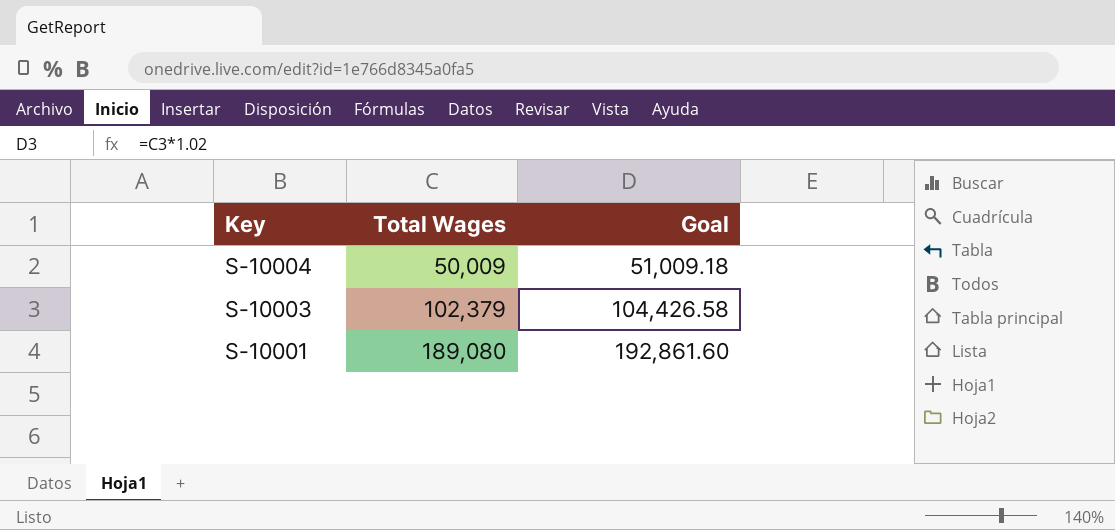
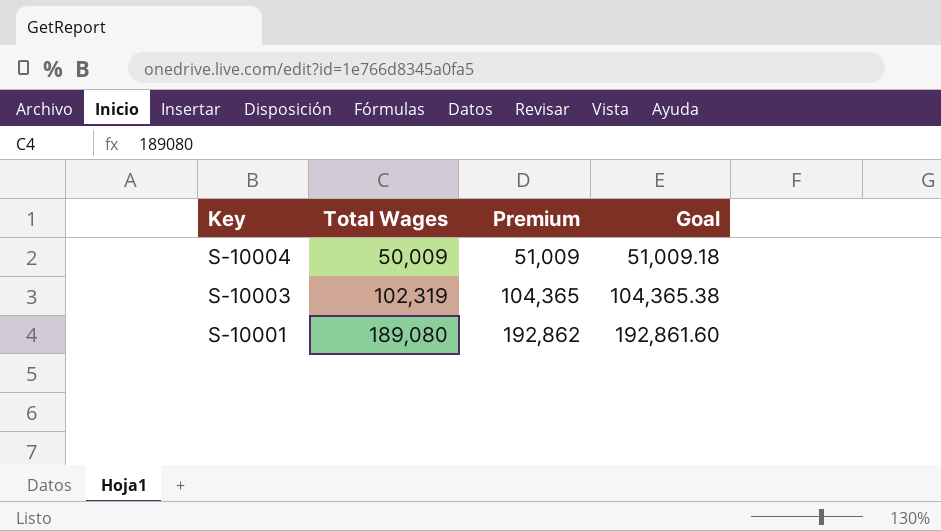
column Premium | formula: none -> [Total Wages] * 1.02
S-10003 | Total Wages: 102,379 -> 102,319
S-10003 | Goal: 104,426.58 -> 104,365.38

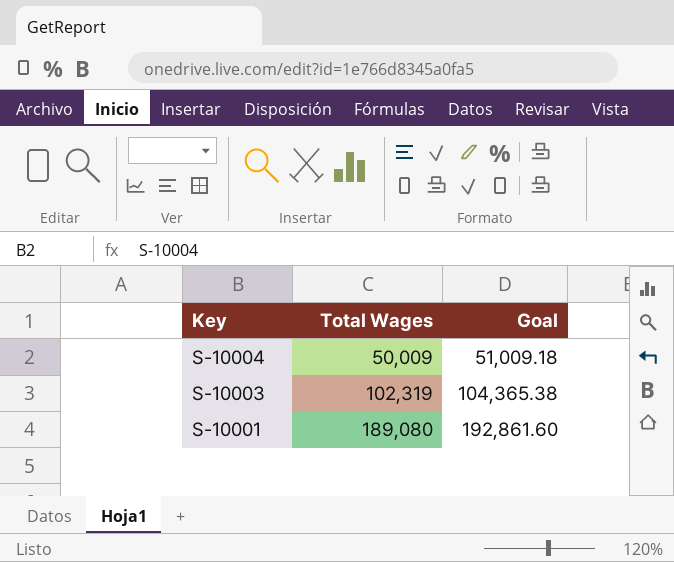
column Premium | formula: [Total Wages] * 1.02 -> none

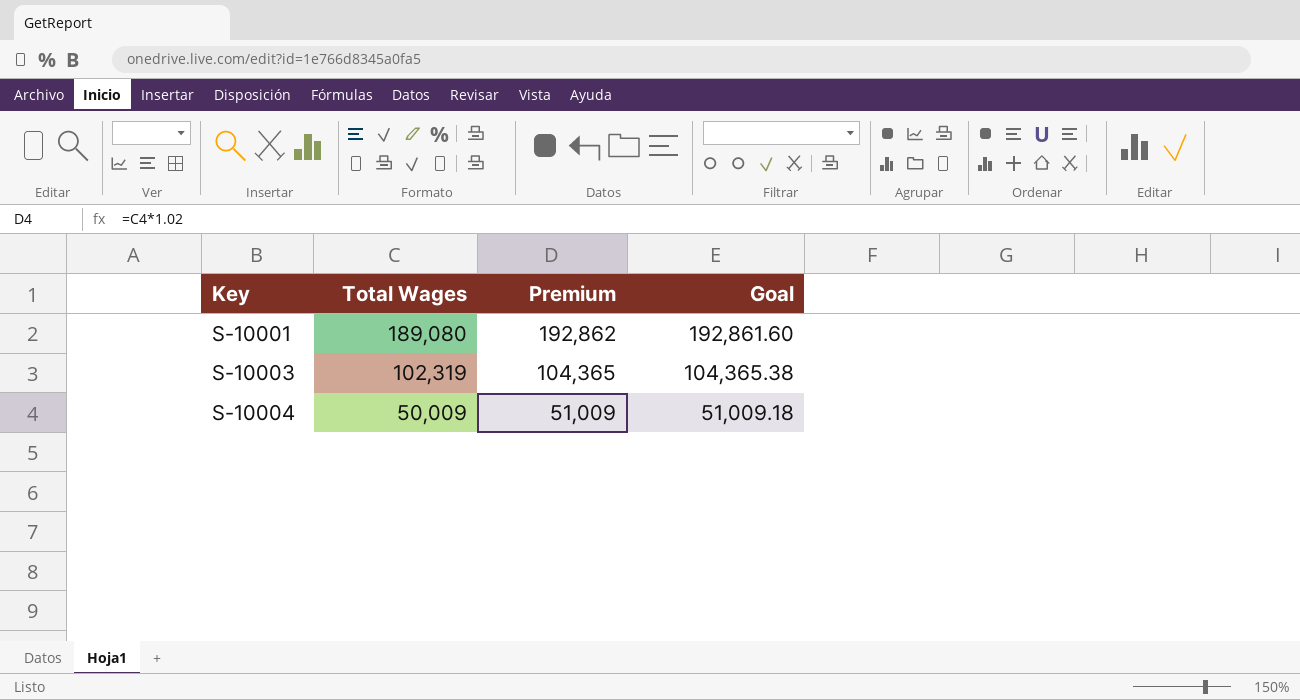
row order: Key descending -> Key ascending
column Premium | formula: none -> [Total Wages] * 1.02

